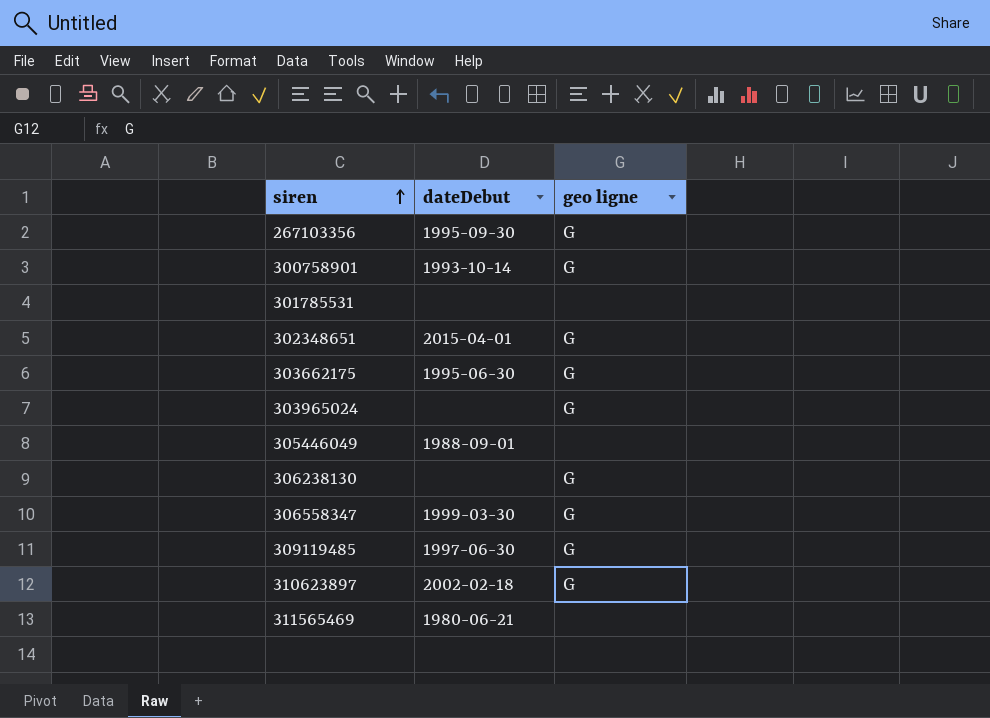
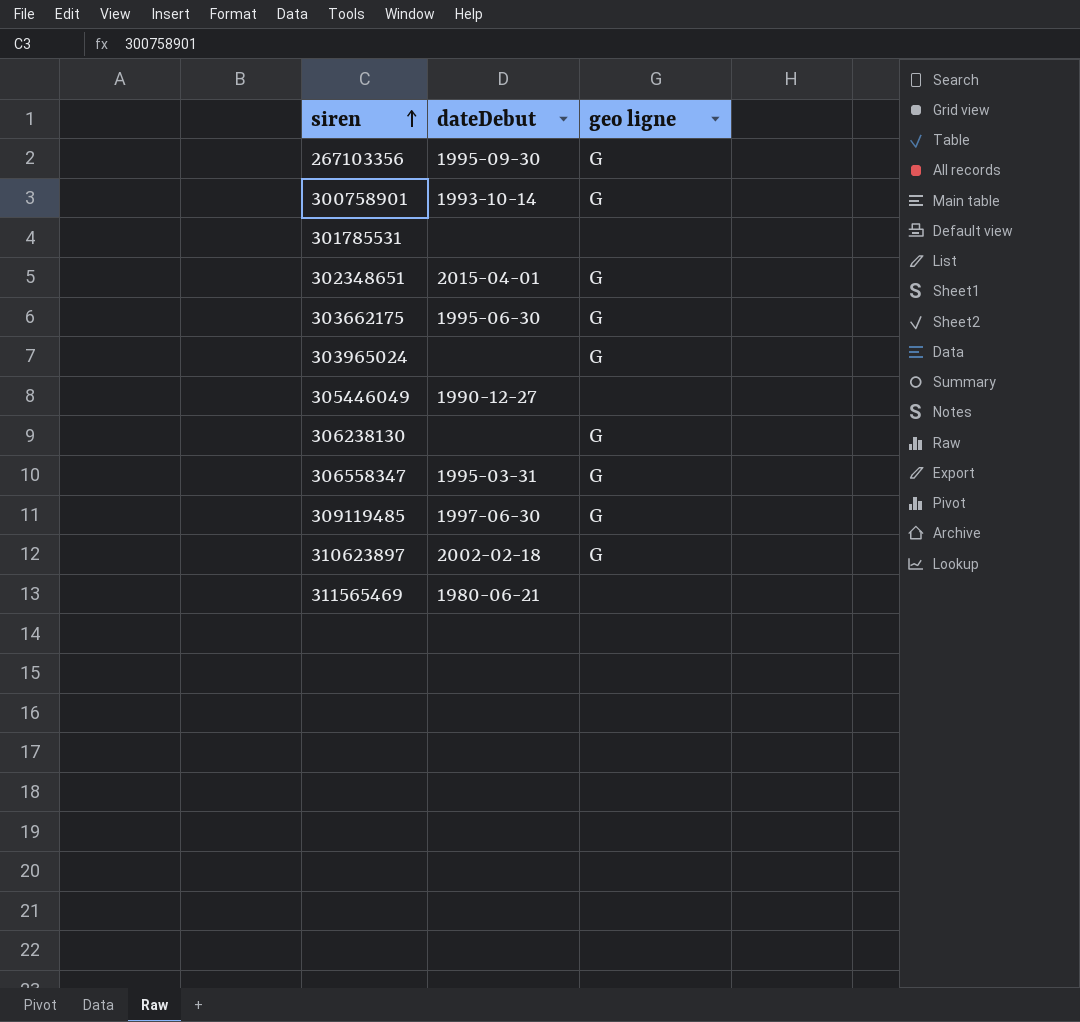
305446049 | dateDebut: 1988-09-01 -> 1990-12-27
306558347 | dateDebut: 1999-03-30 -> 1995-03-31

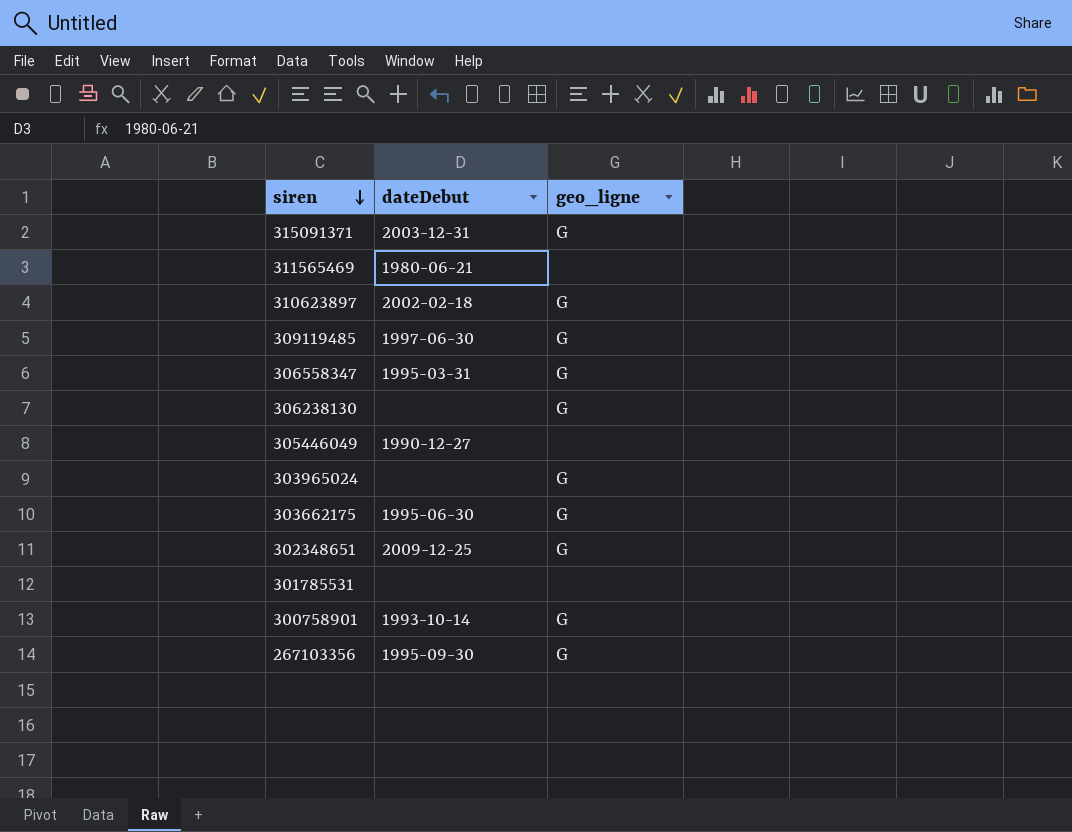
row order: siren ascending -> siren descending
column name: geo ligne -> geo_ligne
row 315091371: none -> 2003-12-31 | G
302348651 | dateDebut: 2015-04-01 -> 2009-12-25

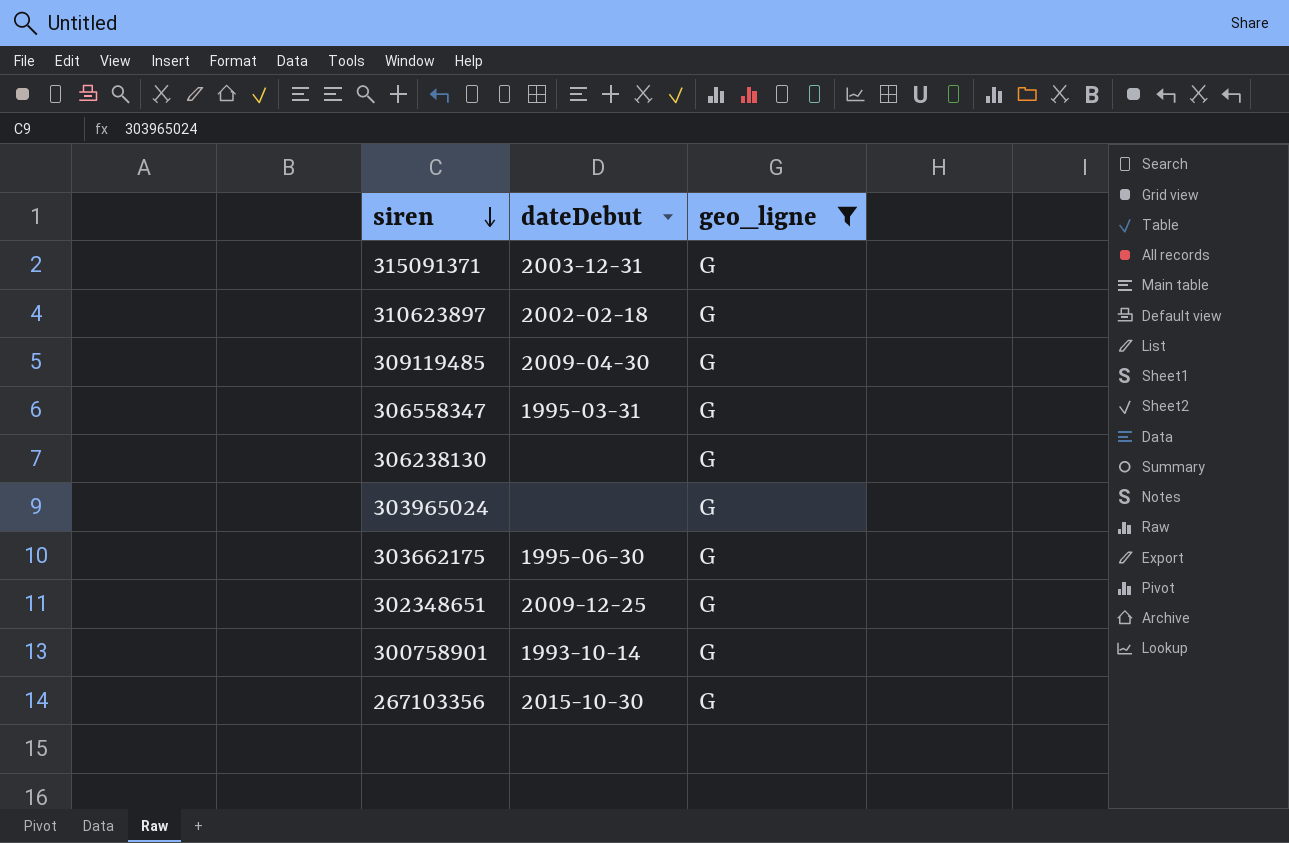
filter: none -> geo_ligne = G
309119485 | dateDebut: 1997-06-30 -> 2009-04-30
267103356 | dateDebut: 1995-09-30 -> 2015-10-30

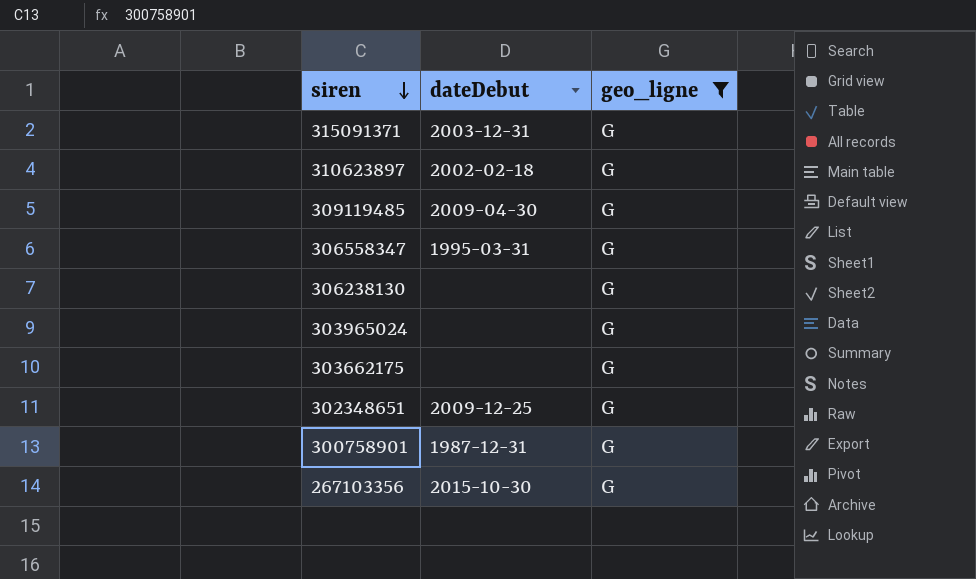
303662175 | dateDebut: 1995-06-30 -> none
300758901 | dateDebut: 1993-10-14 -> 1987-12-31

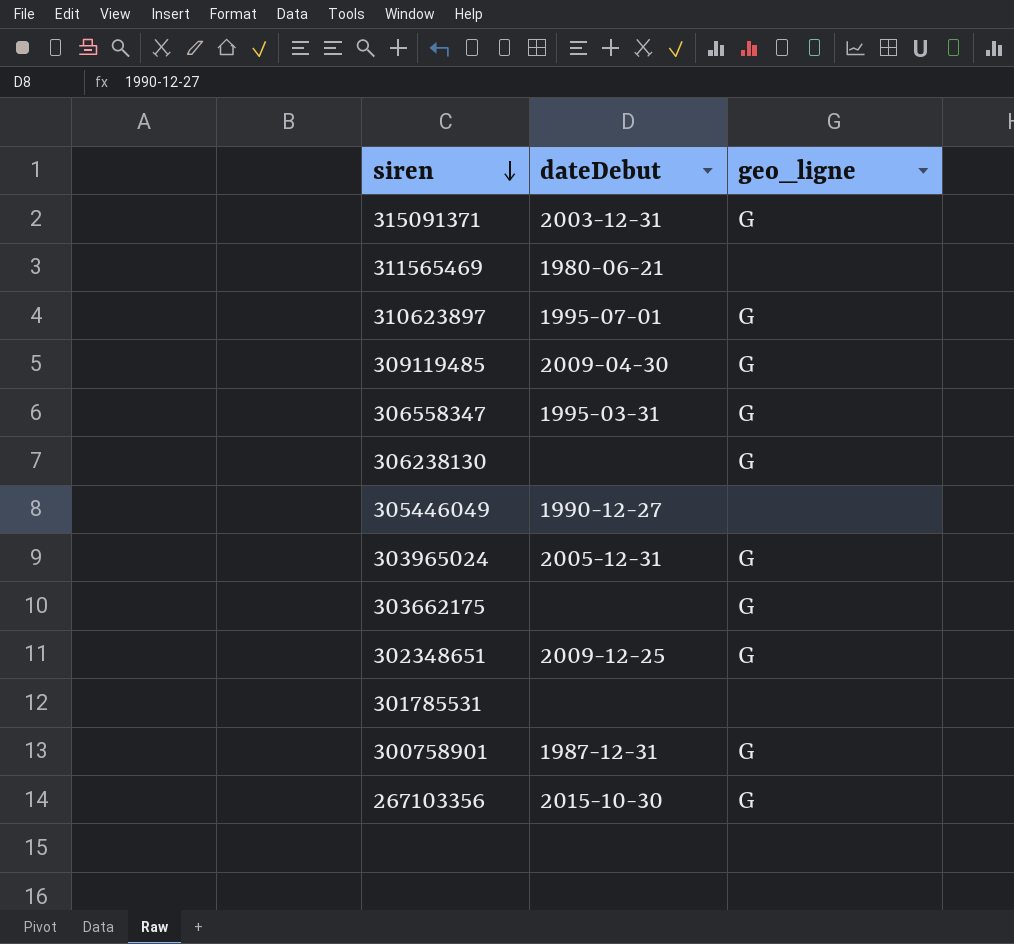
filter: geo_ligne = G -> none
310623897 | dateDebut: 2002-02-18 -> 1995-07-01
303965024 | dateDebut: none -> 2005-12-31

